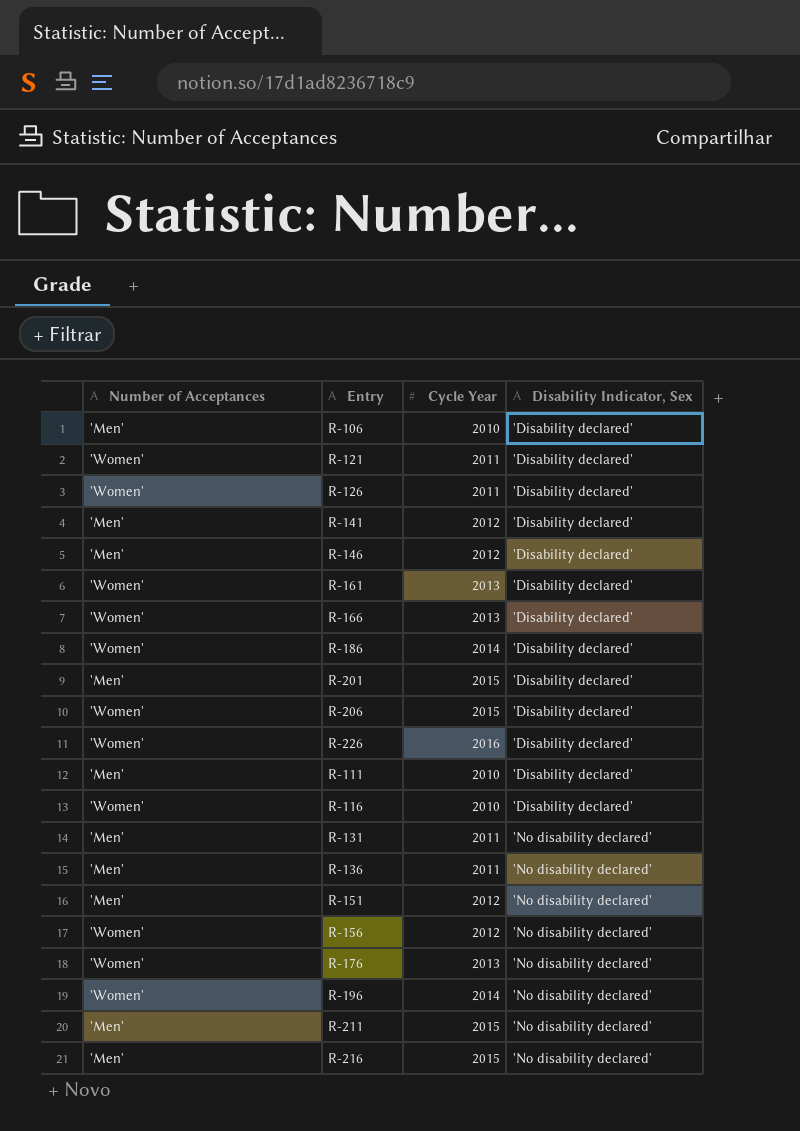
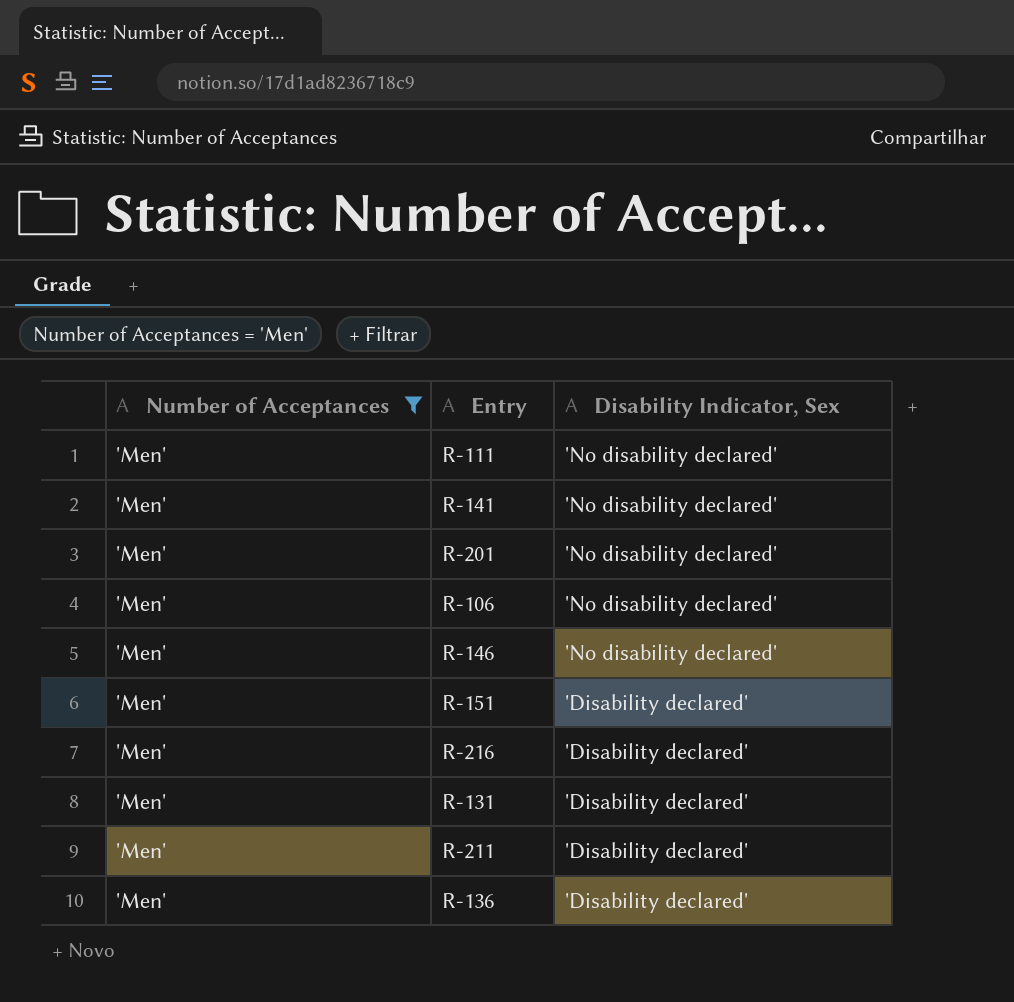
filter: none -> Number of Acceptances = 'Men'
row order: Disability Indicator, Sex ascending -> Disability Indicator, Sex descending
column Cycle Year | position: 3 -> none
R-111 | Disability Indicator, Sex: 'Disability declared' -> 'No disability declared'
R-141 | Disability Indicator, Sex: 'Disability declared' -> 'No disability declared'
R-201 | Disability Indicator, Sex: 'Disability declared' -> 'No disability declared'
R-106 | Disability Indicator, Sex: 'Disability declared' -> 'No disability declared'
R-146 | Disability Indicator, Sex: 'Disability declared' -> 'No disability declared'
R-151 | Disability Indicator, Sex: 'No disability declared' -> 'Disability declared'
R-216 | Disability Indicator, Sex: 'No disability declared' -> 'Disability declared'
R-131 | Disability Indicator, Sex: 'No disability declared' -> 'Disability declared'
R-211 | Disability Indicator, Sex: 'No disability declared' -> 'Disability declared'
R-136 | Disability Indicator, Sex: 'No disability declared' -> 'Disability declared'

